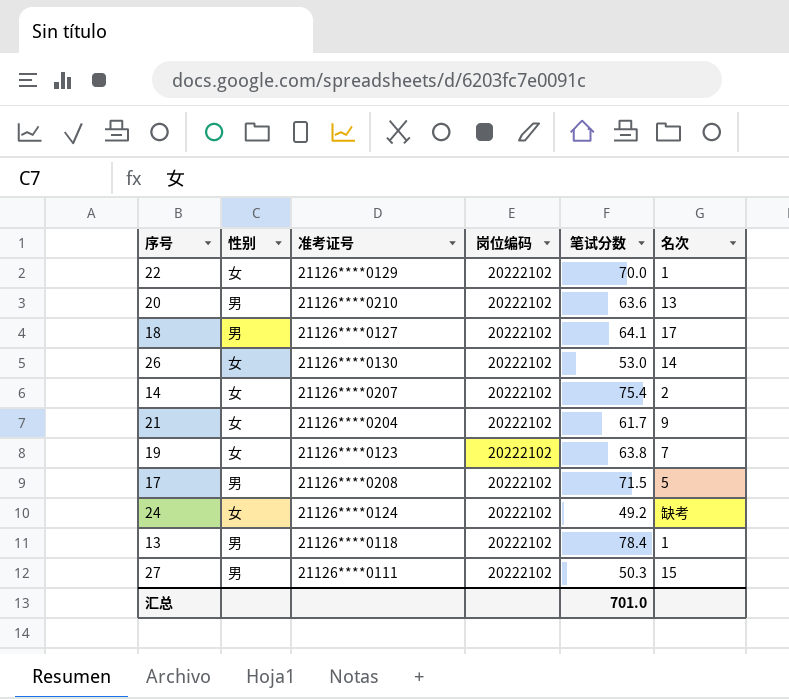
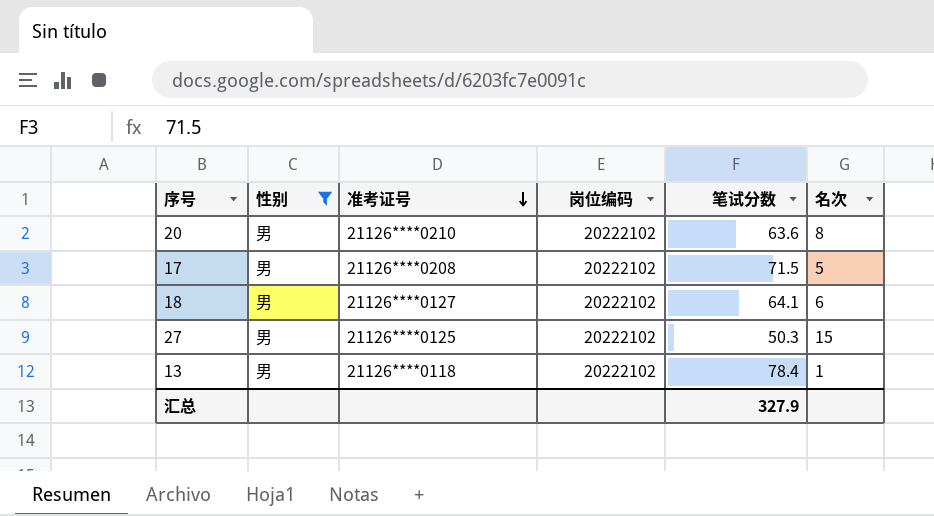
filter: none -> 性别 = 男
row order: none -> 准考证号 descending
20 | 名次: 13 -> 8
18 | 名次: 17 -> 6
27 | 准考证号: 21126****0111 -> 21126****0125
汇总 | 笔试分数: 701.0 -> 327.9

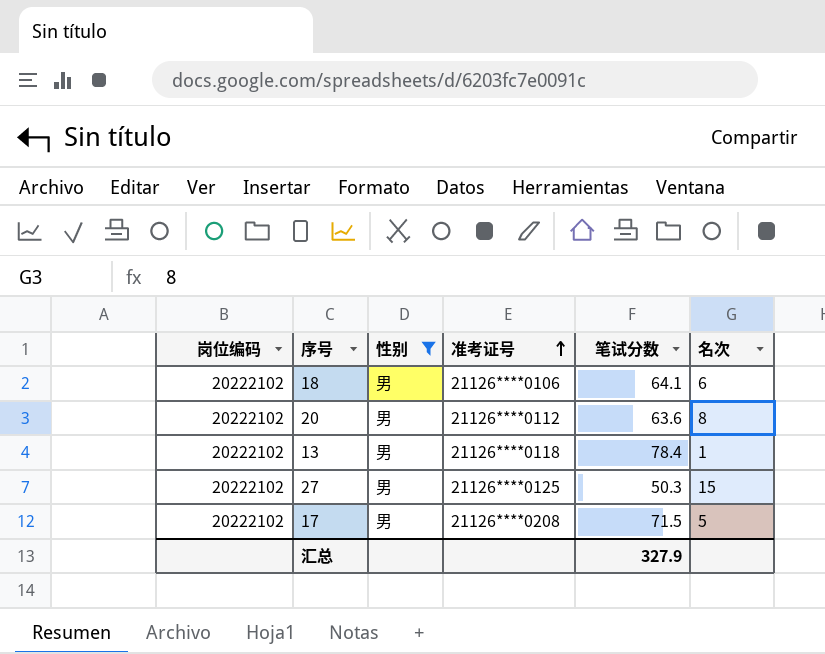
row order: 准考证号 descending -> 准考证号 ascending
column 岗位编码 | position: 4 -> 1
18 | 准考证号: 21126****0127 -> 21126****0106
20 | 准考证号: 21126****0210 -> 21126****0112

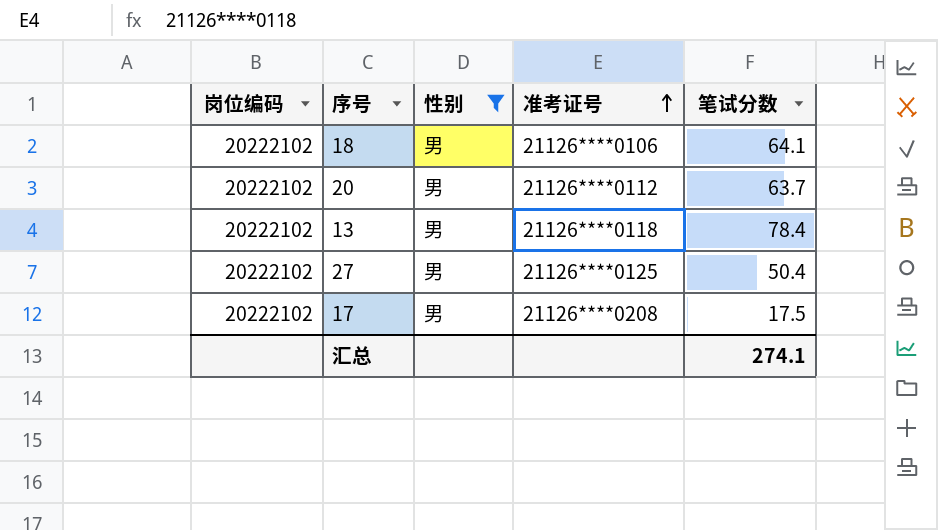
column 名次 | position: 6 -> none
20 | 笔试分数: 63.6 -> 63.7
27 | 笔试分数: 50.3 -> 50.4
17 | 笔试分数: 71.5 -> 17.5
汇总 | 笔试分数: 327.9 -> 274.1

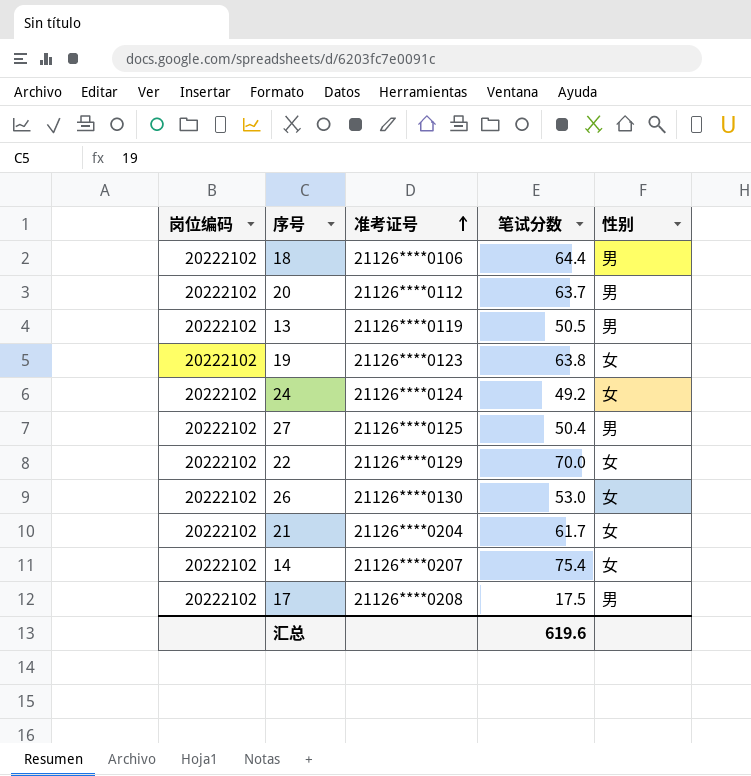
filter: 性别 = 男 -> none
column 性别 | position: 3 -> 5
18 | 笔试分数: 64.1 -> 64.4
13 | 准考证号: 21126****0118 -> 21126****0119
13 | 笔试分数: 78.4 -> 50.5
汇总 | 笔试分数: 274.1 -> 619.6

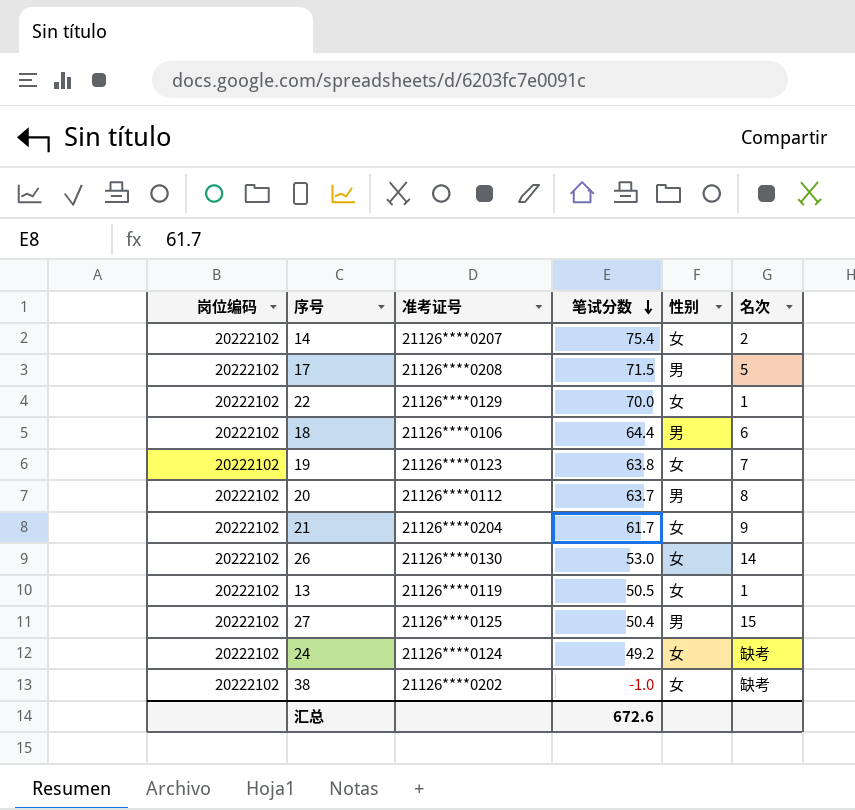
row order: 准考证号 ascending -> 笔试分数 descending
column 名次 | position: none -> 6
17 | 笔试分数: 17.5 -> 71.5
13 | 性别: 男 -> 女
row 38: none -> 20222102 | 21126****0202 | -1.0 | 女 | 缺考
汇总 | 笔试分数: 619.6 -> 672.6

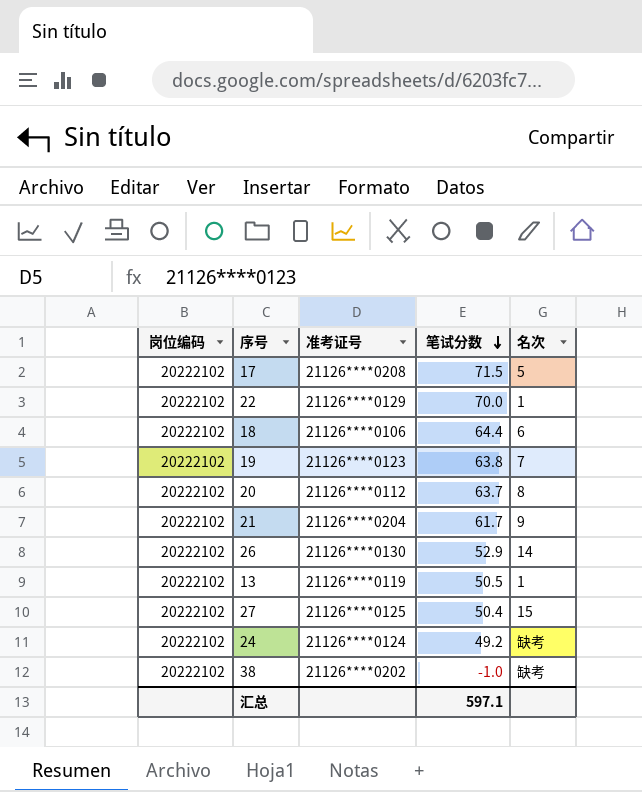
column 性别 | position: 5 -> none
row 14: 20222102 | 21126****0207 | 75.4 | 女 | 2 -> none
26 | 笔试分数: 53.0 -> 52.9
汇总 | 笔试分数: 672.6 -> 597.1

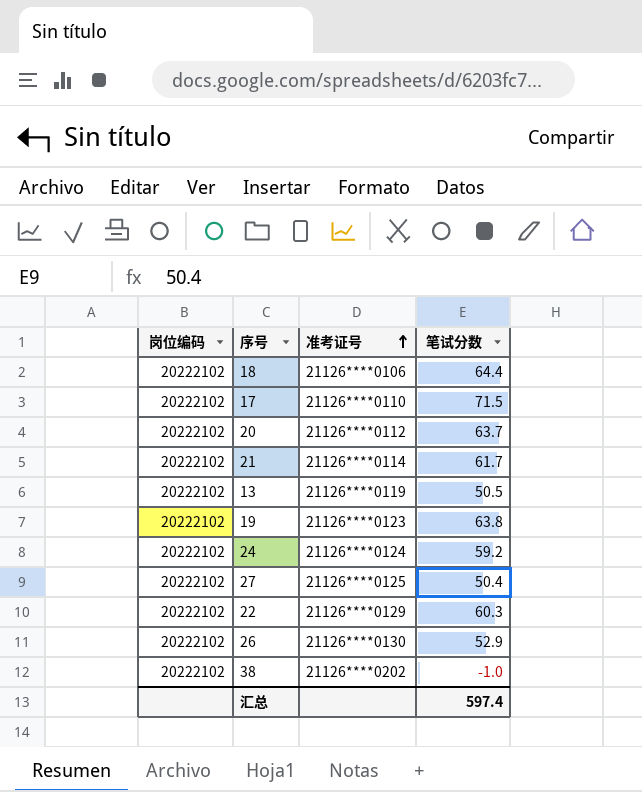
row order: 笔试分数 descending -> 准考证号 ascending
column 名次 | position: 5 -> none
17 | 准考证号: 21126****0208 -> 21126****0110
21 | 准考证号: 21126****0204 -> 21126****0114
24 | 笔试分数: 49.2 -> 59.2
22 | 笔试分数: 70.0 -> 60.3
汇总 | 笔试分数: 597.1 -> 597.4

